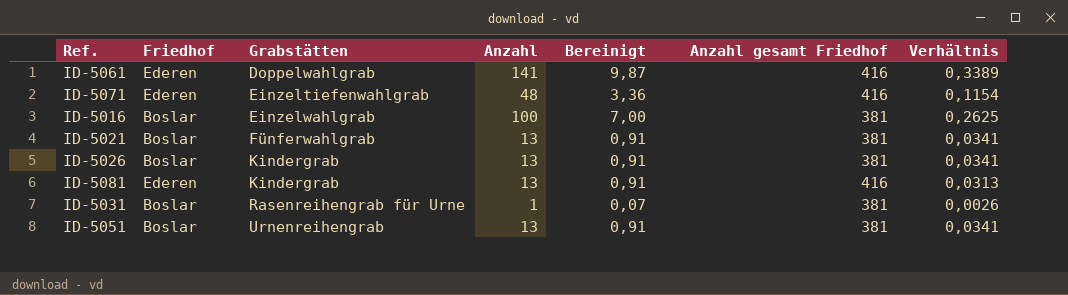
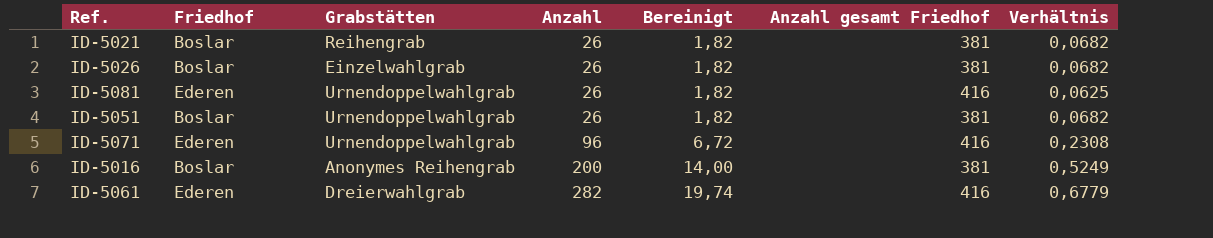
row order: Grabstätten ascending -> Anzahl ascending
row ID-5031: Boslar | Rasenreihengrab für Urne | 1 | 0,07 | 381 | 0,0026 -> none
ID-5021 | Grabstätten: Fünferwahlgrab -> Reihengrab
ID-5021 | Anzahl: 13 -> 26
ID-5021 | Bereinigt: 0,91 -> 1,82
ID-5021 | Verhältnis: 0,0341 -> 0,0682
ID-5026 | Grabstätten: Kindergrab -> Einzelwahlgrab
ID-5026 | Anzahl: 13 -> 26
ID-5026 | Bereinigt: 0,91 -> 1,82
ID-5026 | Verhältnis: 0,0341 -> 0,0682
ID-5081 | Grabstätten: Kindergrab -> Urnendoppelwahlgrab
ID-5081 | Anzahl: 13 -> 26
ID-5081 | Bereinigt: 0,91 -> 1,82
ID-5081 | Verhältnis: 0,0313 -> 0,0625
ID-5051 | Grabstätten: Urnenreihengrab -> Urnendoppelwahlgrab
ID-5051 | Anzahl: 13 -> 26
ID-5051 | Bereinigt: 0,91 -> 1,82
ID-5051 | Verhältnis: 0,0341 -> 0,0682
ID-5071 | Grabstätten: Einzeltiefenwahlgrab -> Urnendoppelwahlgrab
ID-5071 | Anzahl: 48 -> 96
ID-5071 | Bereinigt: 3,36 -> 6,72
ID-5071 | Verhältnis: 0,1154 -> 0,2308
ID-5016 | Grabstätten: Einzelwahlgrab -> Anonymes Reihengrab
ID-5016 | Anzahl: 100 -> 200
ID-5016 | Bereinigt: 7,00 -> 14,00
ID-5016 | Verhältnis: 0,2625 -> 0,5249
ID-5061 | Grabstätten: Doppelwahlgrab -> Dreierwahlgrab
ID-5061 | Anzahl: 141 -> 282
ID-5061 | Bereinigt: 9,87 -> 19,74
ID-5061 | Verhältnis: 0,3389 -> 0,6779

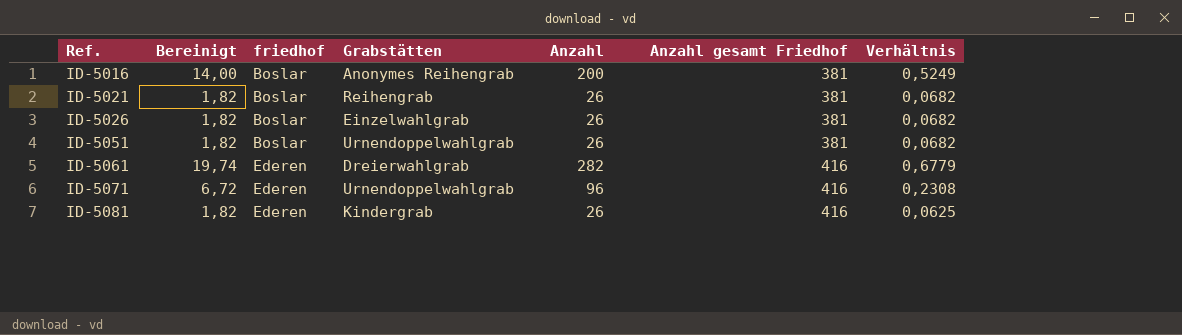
row order: Anzahl ascending -> Ref. ascending
column Bereinigt | position: 5 -> 2
column name: Friedhof -> friedhof
ID-5081 | Grabstätten: Urnendoppelwahlgrab -> Kindergrab

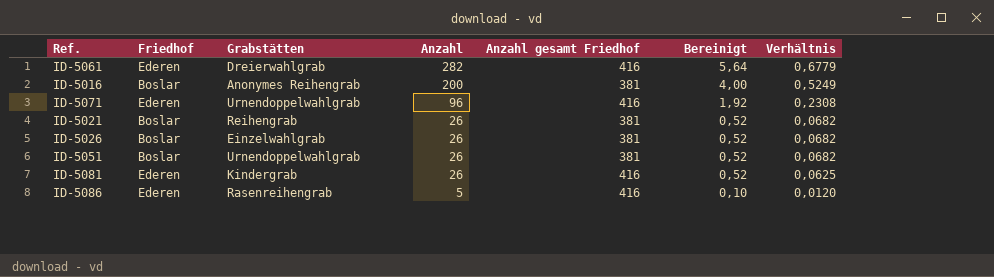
row order: Ref. ascending -> Anzahl descending
column name: friedhof -> Friedhof
column Bereinigt | formula: [Anzahl] * 0,07 -> [Anzahl] * 0,02
column Bereinigt | position: 2 -> 6
row ID-5086: none -> Ederen | Rasenreihengrab | 5 | 416 | 0,10 | 0,0120

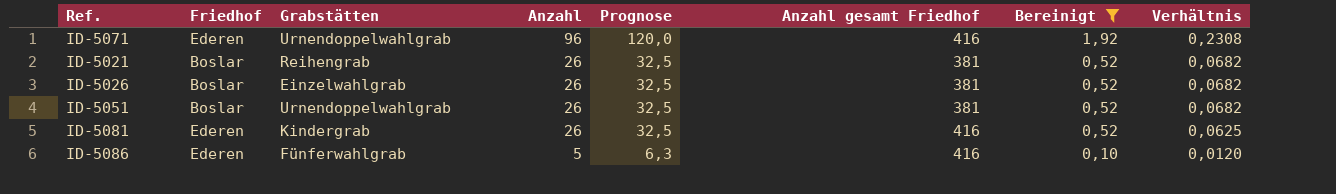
filter: none -> Bereinigt <= 1,92
column Prognose | formula: none -> [Anzahl] * 1,25
ID-5086 | Grabstätten: Rasenreihengrab -> Fünferwahlgrab

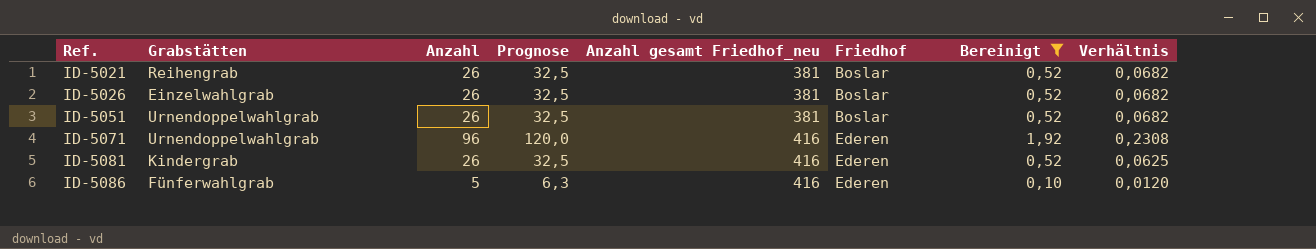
row order: Anzahl descending -> Ref. ascending
column name: Anzahl gesamt Friedhof -> Anzahl gesamt Friedhof_neu
column Friedhof | position: 2 -> 6

